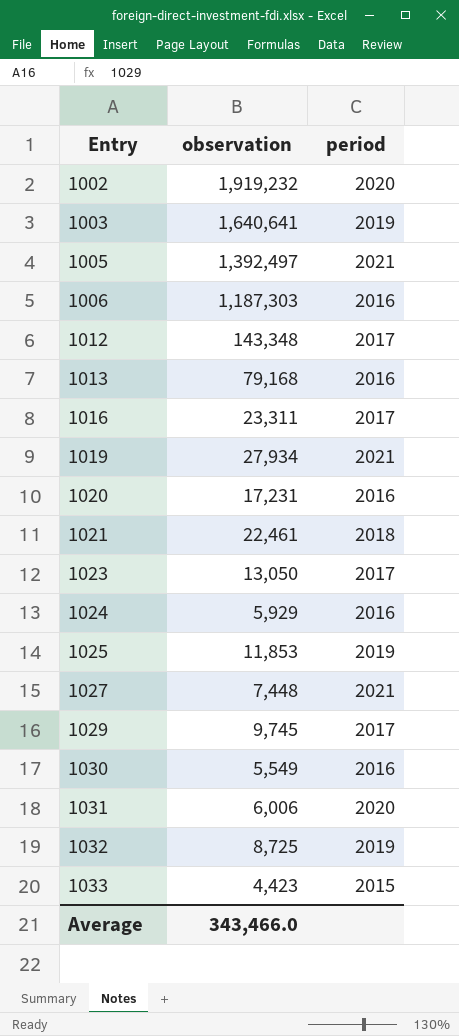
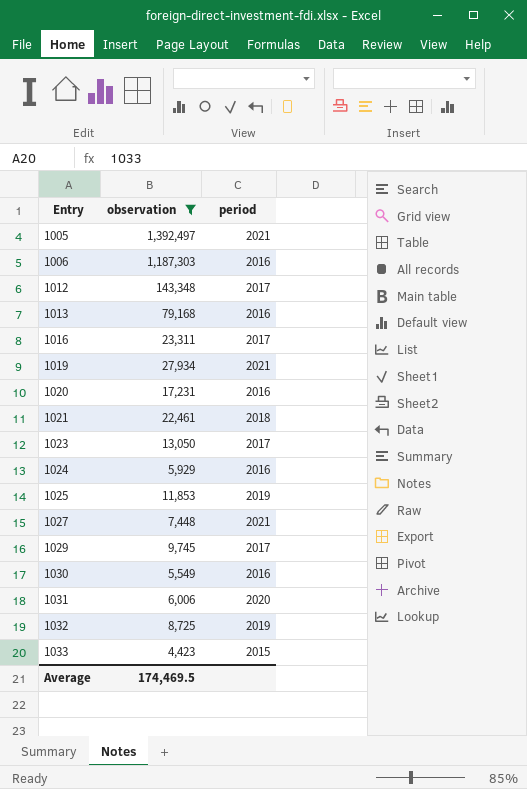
filter: none -> observation <= 1,392,497
Average | observation: 343,466.0 -> 174,469.5

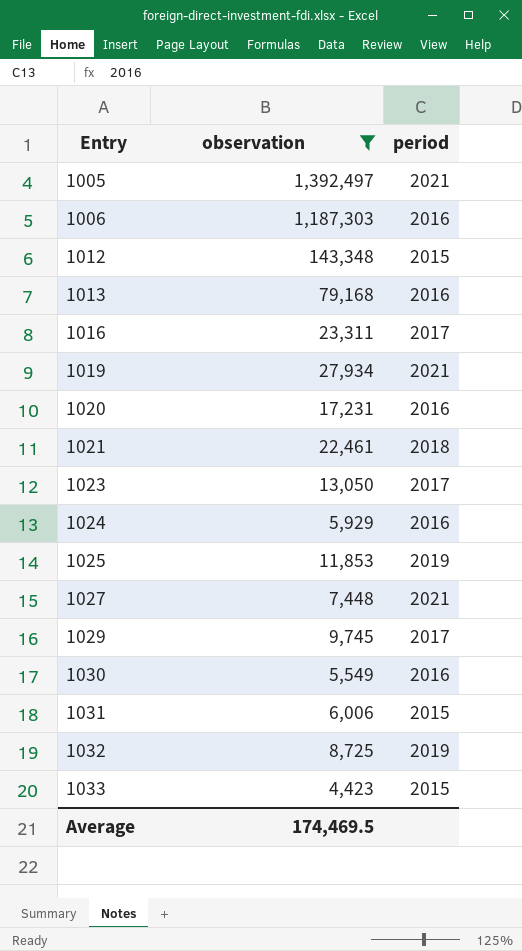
1012 | period: 2017 -> 2015
1031 | period: 2020 -> 2015

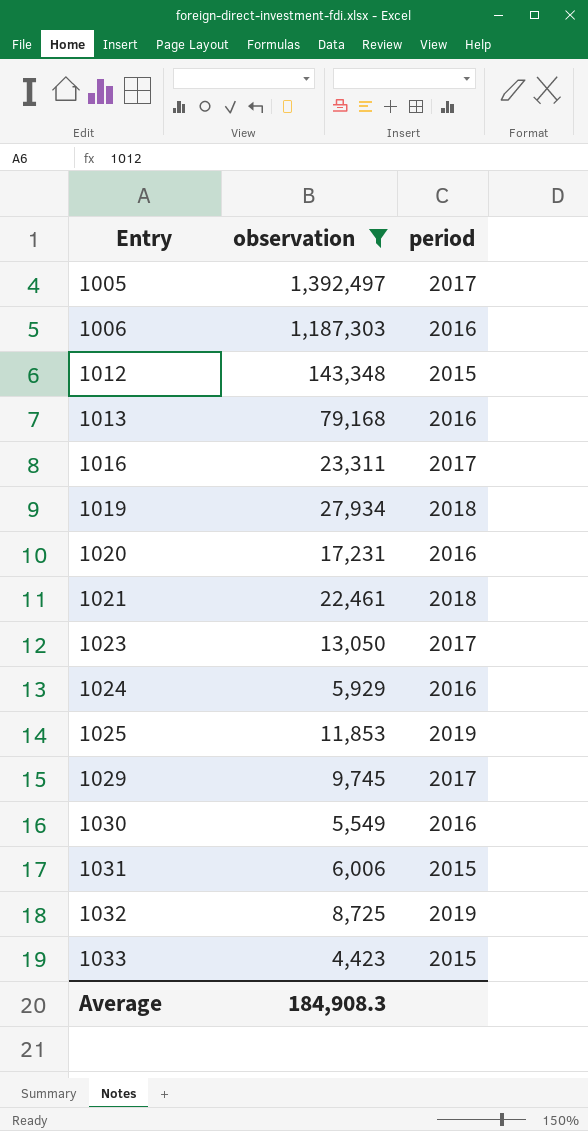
row 1027: 7,448 | 2021 -> none
1005 | period: 2021 -> 2017
1019 | period: 2021 -> 2018
Average | observation: 174,469.5 -> 184,908.3

